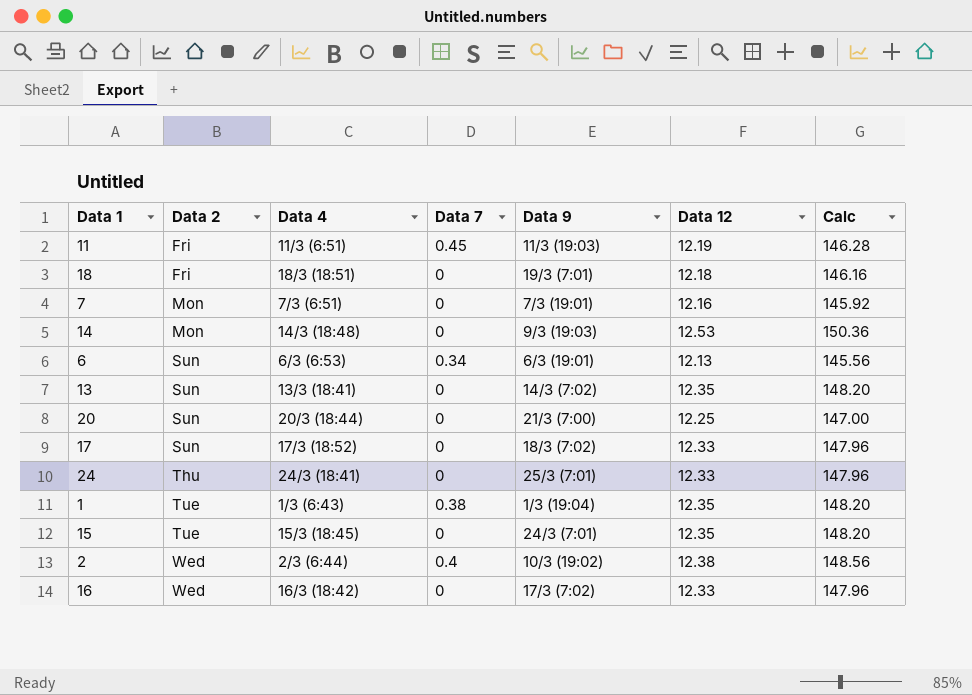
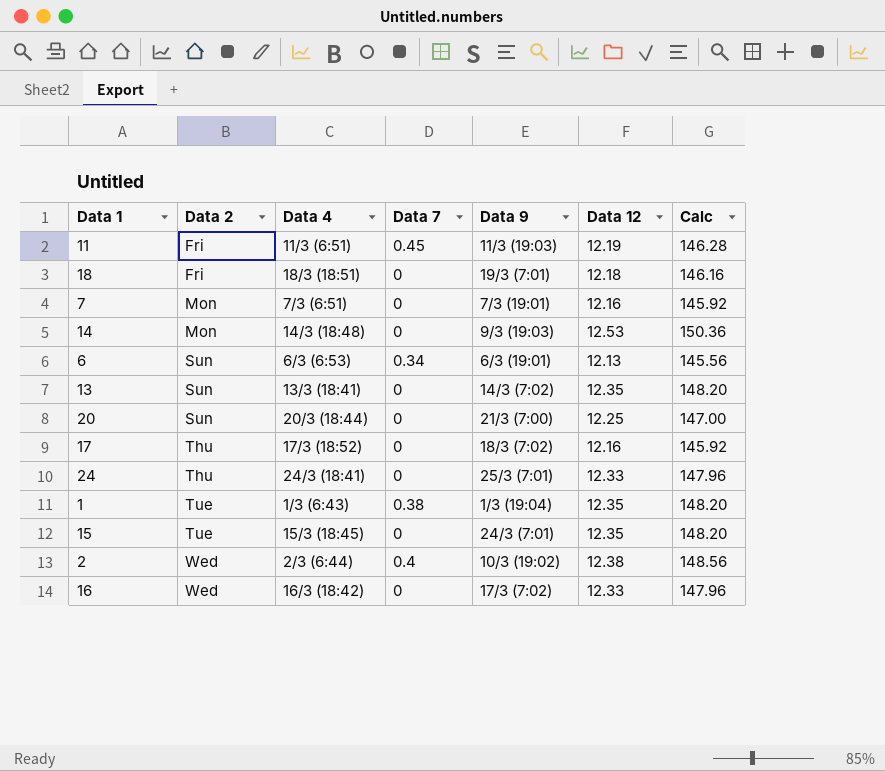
17 | Data 2: Sun -> Thu
17 | Data 12: 12.33 -> 12.16
17 | Calc: 147.96 -> 145.92

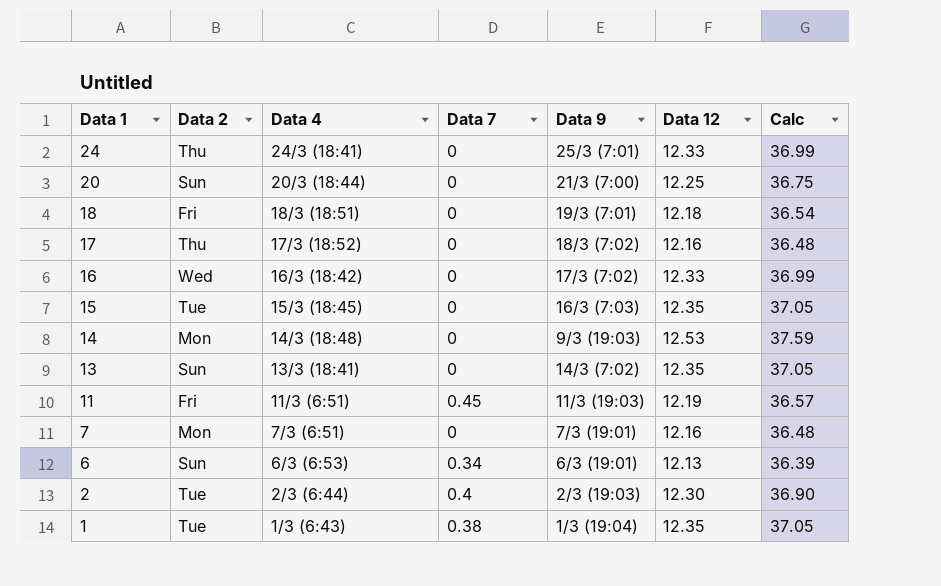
row order: Data 2 ascending -> Data 1 descending
column Calc | formula: [Data 12] * 12 -> [Data 12] * 3
15 | Data 9: 24/3 (7:01) -> 16/3 (7:03)
2 | Data 2: Wed -> Tue
2 | Data 9: 10/3 (19:02) -> 2/3 (19:03)
2 | Data 12: 12.38 -> 12.30

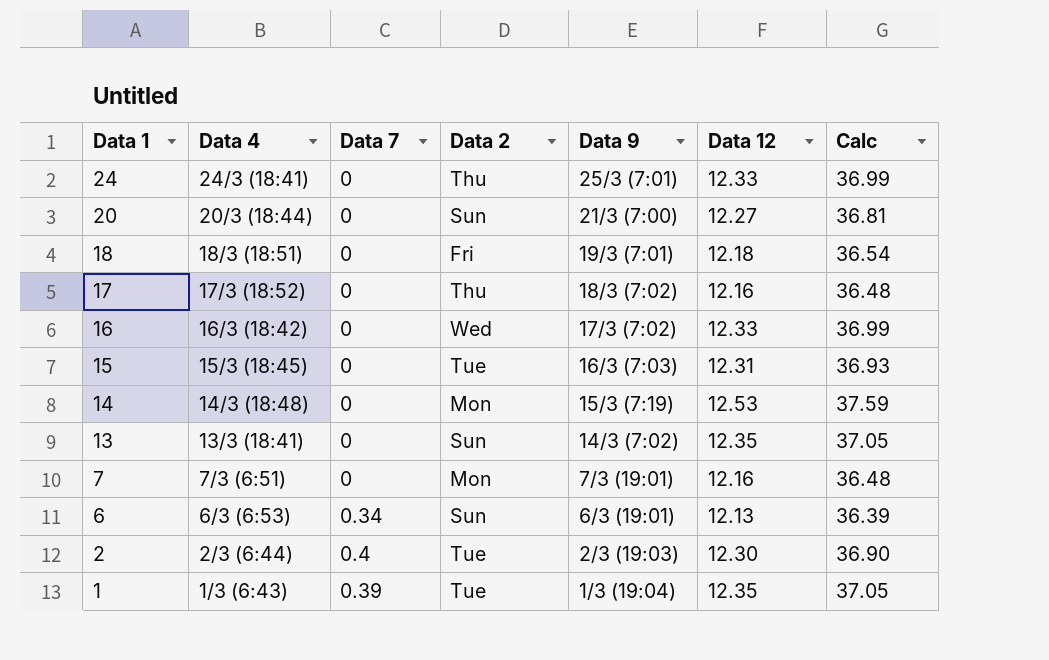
column Data 2 | position: 2 -> 4
row 11: Fri | 11/3 (6:51) | 0.45 | 11/3 (19:03) | 12.19 | 36.57 -> none
20 | Data 12: 12.25 -> 12.27
20 | Calc: 36.75 -> 36.81
15 | Data 12: 12.35 -> 12.31
15 | Calc: 37.05 -> 36.93
14 | Data 9: 9/3 (19:03) -> 15/3 (7:19)
1 | Data 7: 0.38 -> 0.39

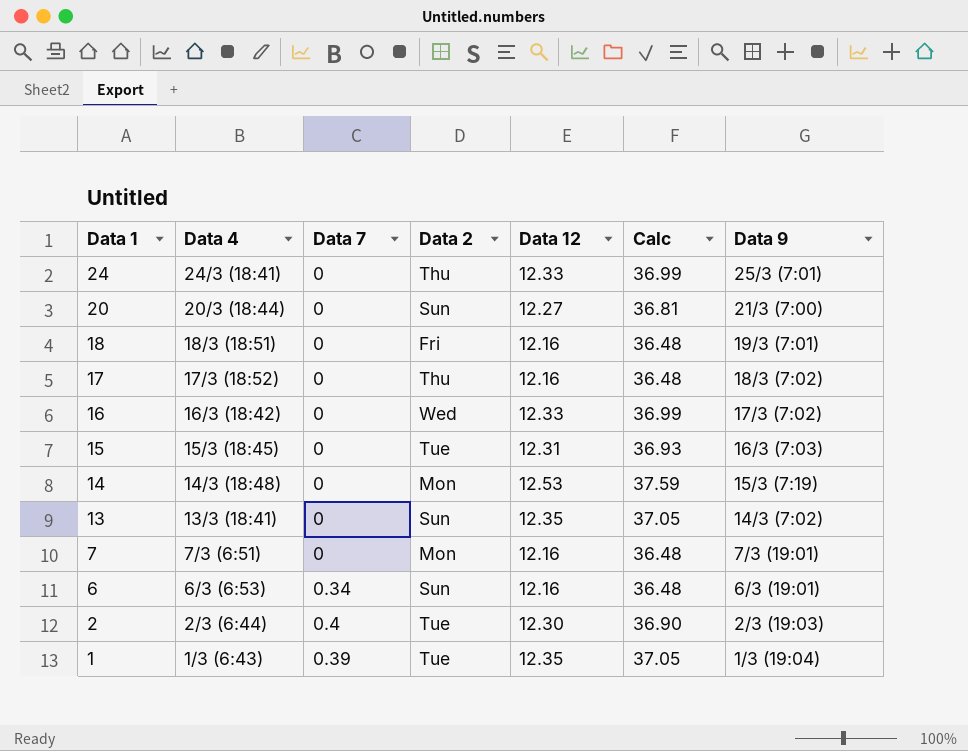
column Data 9 | position: 5 -> 7
18 | Data 12: 12.18 -> 12.16
18 | Calc: 36.54 -> 36.48
6 | Data 12: 12.13 -> 12.16
6 | Calc: 36.39 -> 36.48

